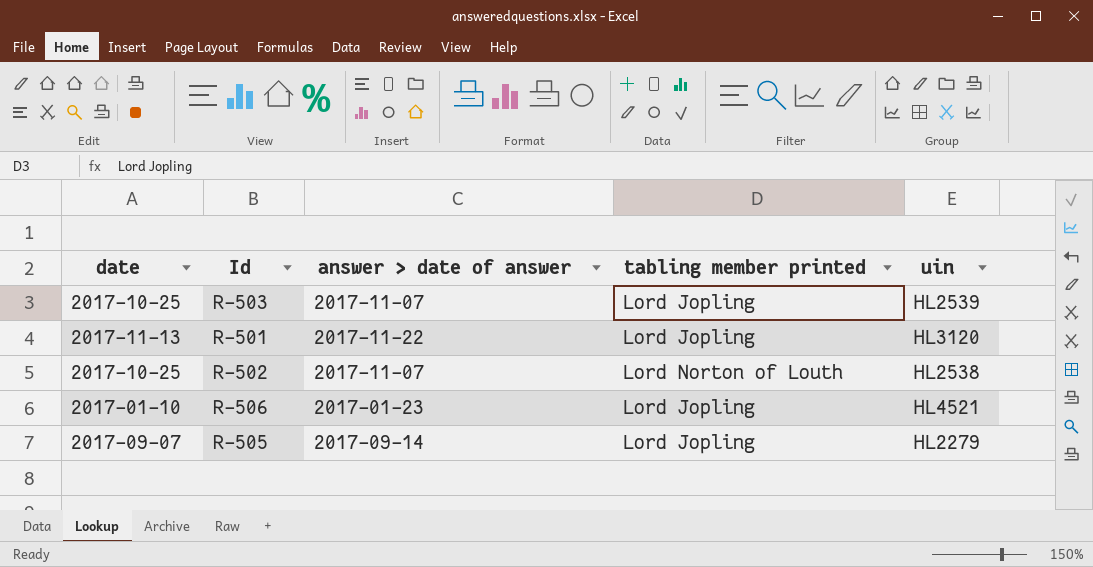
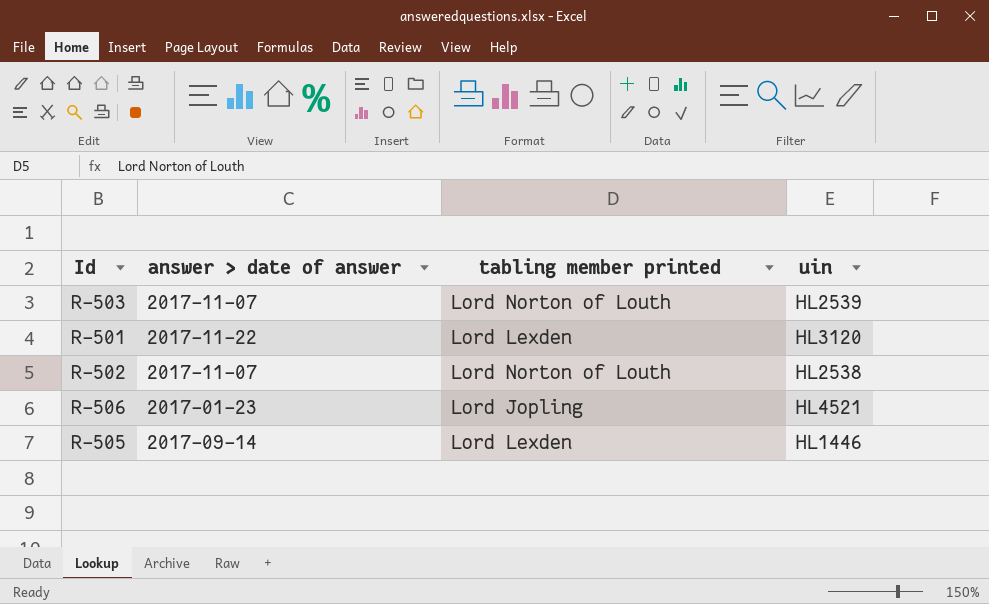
column date | position: 1 -> none
R-503 | tabling member printed: Lord Jopling -> Lord Norton of Louth
R-501 | tabling member printed: Lord Jopling -> Lord Lexden
R-505 | tabling member printed: Lord Jopling -> Lord Lexden
R-505 | uin: HL2279 -> HL1446

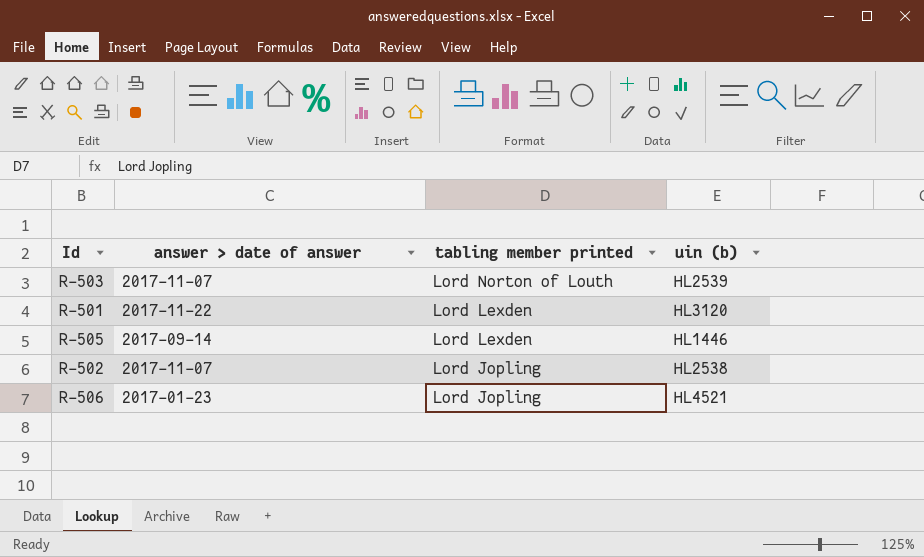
row order: none -> tabling member printed descending
column name: uin -> uin (b)
R-502 | tabling member printed: Lord Norton of Louth -> Lord Jopling

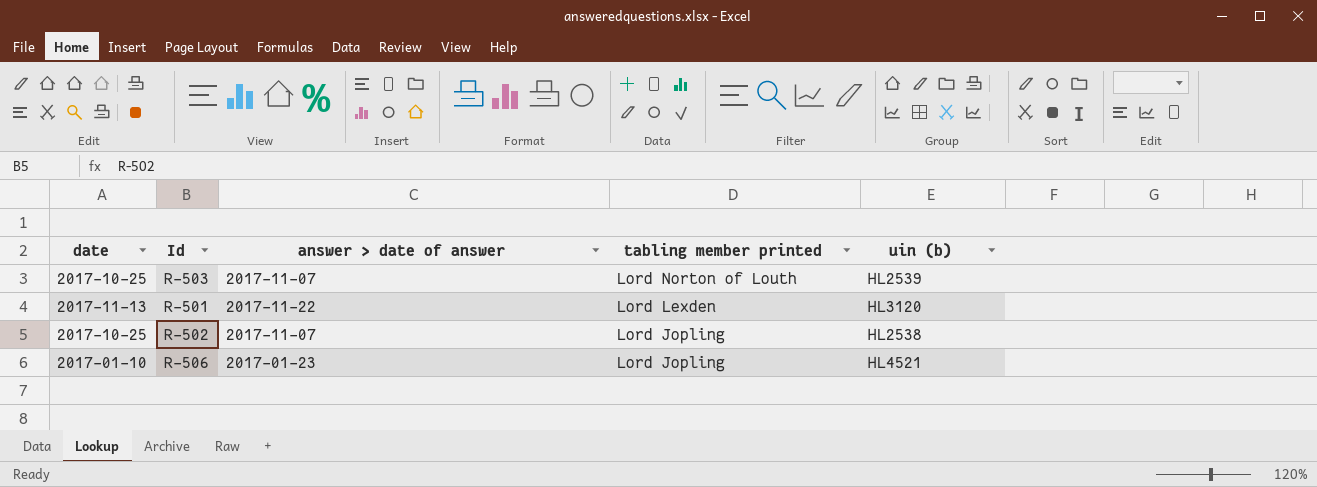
column date | position: none -> 1
row R-505: 2017-09-14 | Lord Lexden | HL1446 -> none

